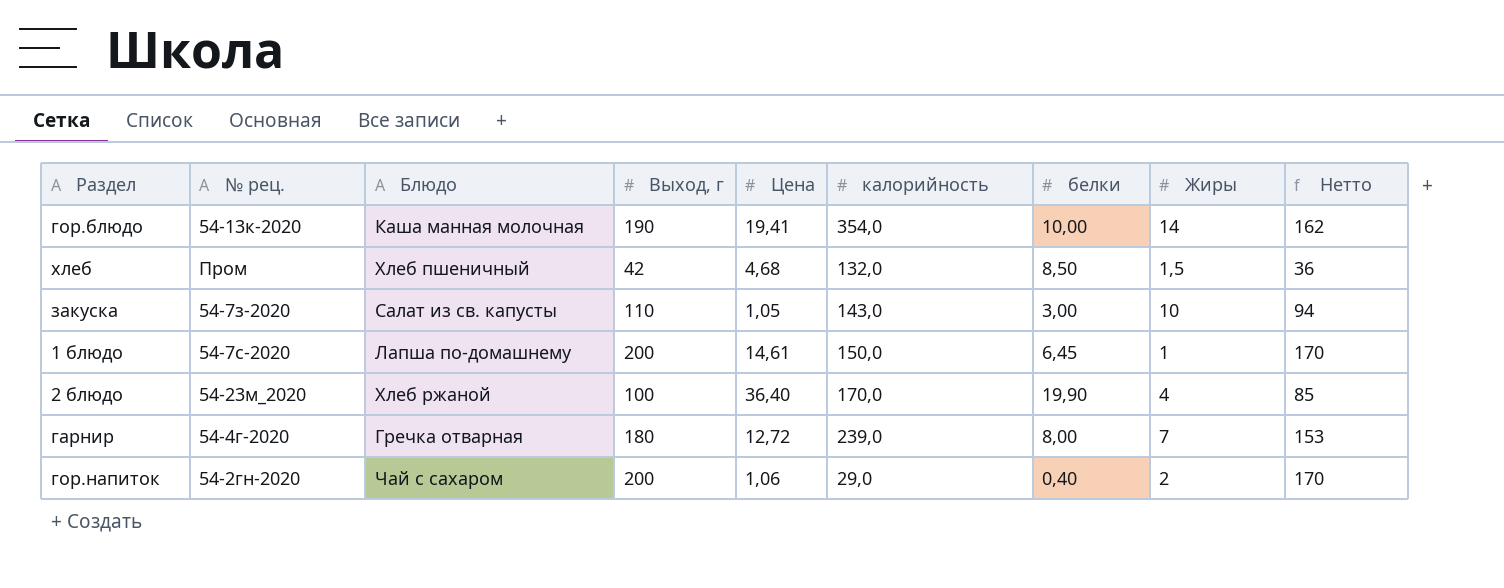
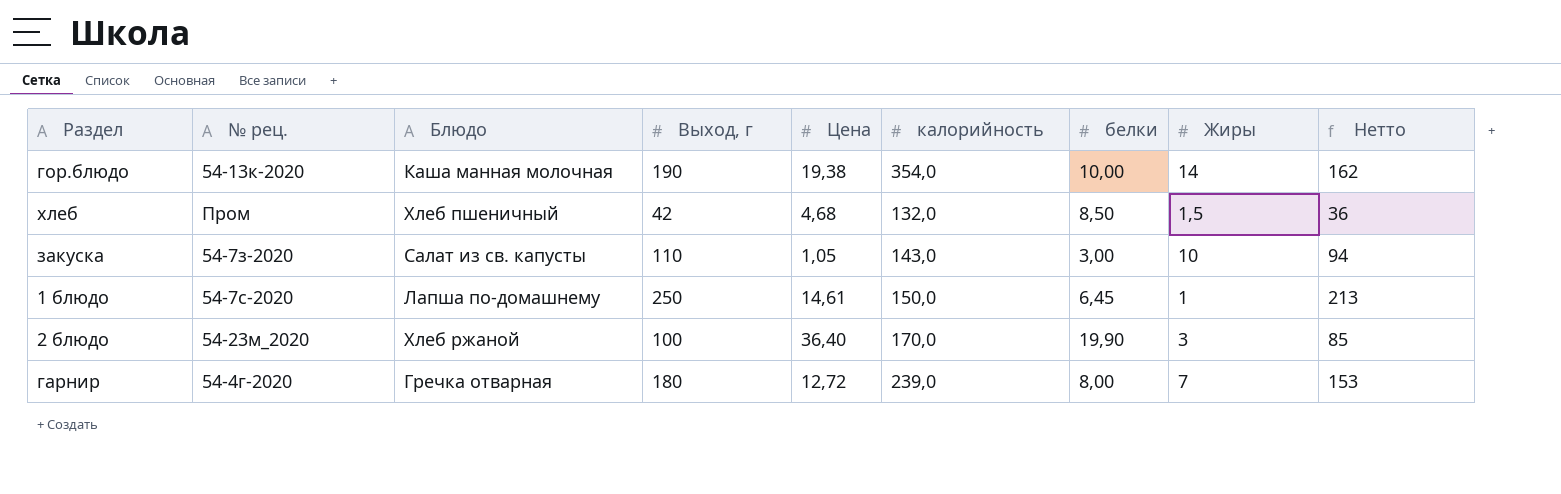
row гор.напиток: 54-2гн-2020 | Чай с сахаром | 200 | 1,06 | 29,0 | 0,40 | 2 | 170 -> none
гор.блюдо | Цена: 19,41 -> 19,38
1 блюдо | Выход, г: 200 -> 250
1 блюдо | Нетто: 170 -> 213
2 блюдо | Жиры: 4 -> 3

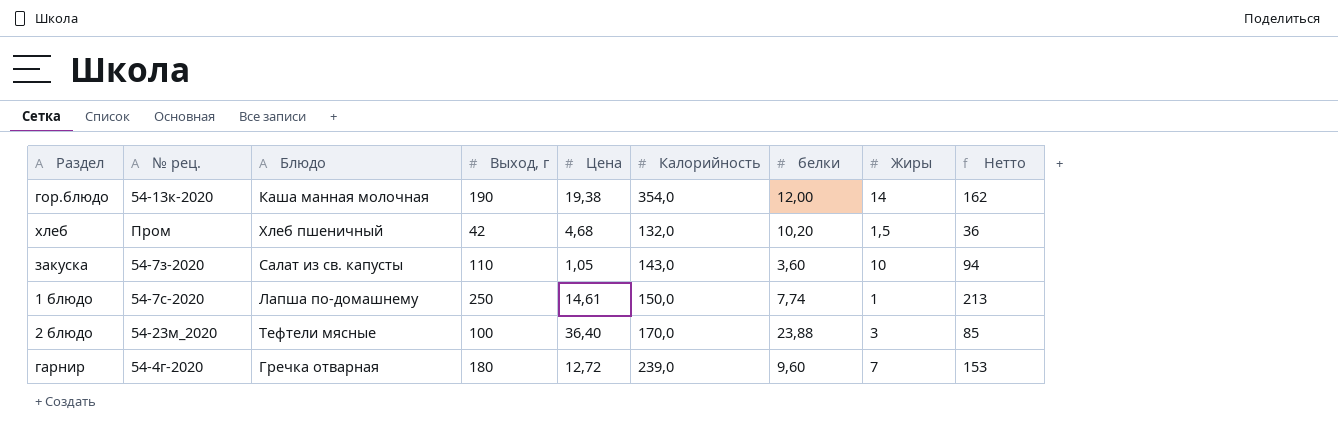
column name: калорийность -> Калорийность
гор.блюдо | белки: 10,00 -> 12,00
хлеб | белки: 8,50 -> 10,20
закуска | белки: 3,00 -> 3,60
1 блюдо | белки: 6,45 -> 7,74
2 блюдо | Блюдо: Хлеб ржаной -> Тефтели мясные
2 блюдо | белки: 19,90 -> 23,88
гарнир | белки: 8,00 -> 9,60

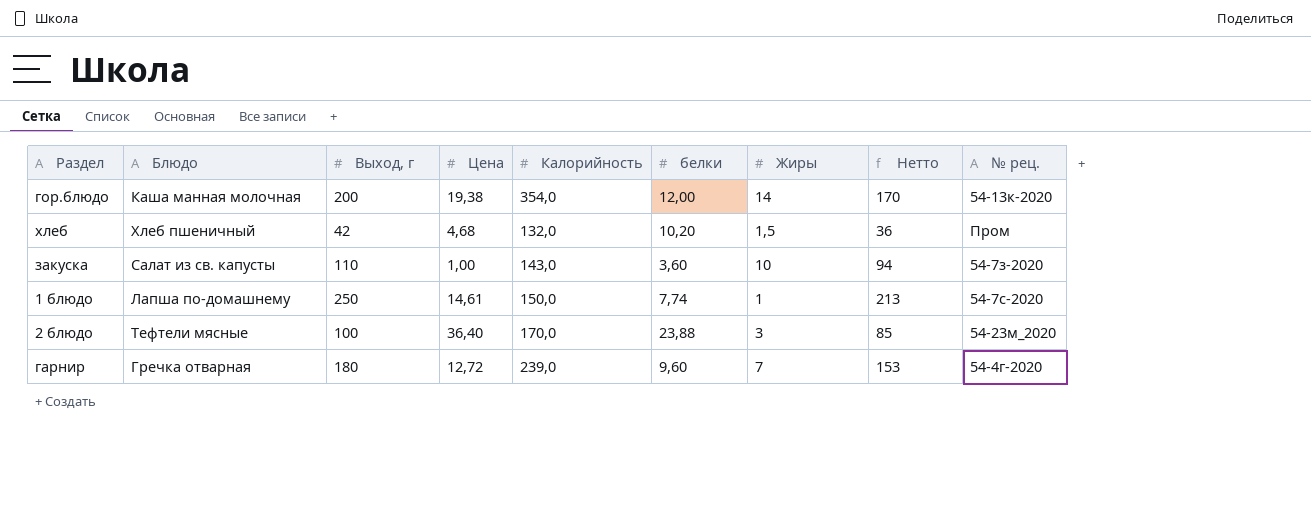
column № рец. | position: 2 -> 9
гор.блюдо | Выход, г: 190 -> 200
гор.блюдо | Нетто: 162 -> 170
закуска | Цена: 1,05 -> 1,00

